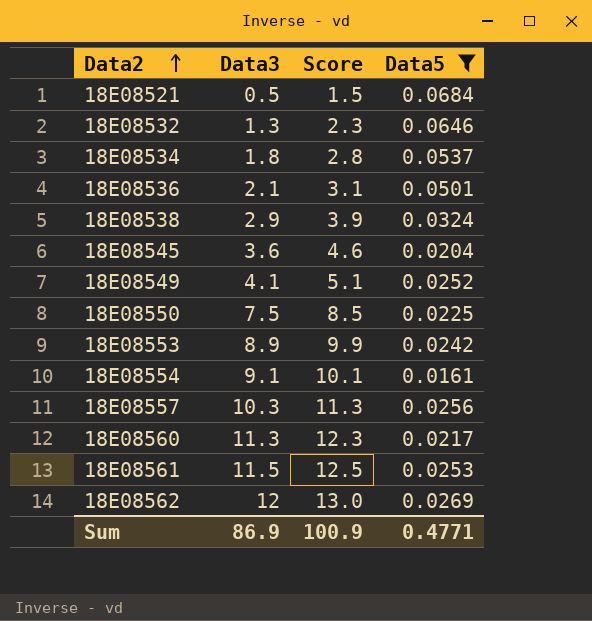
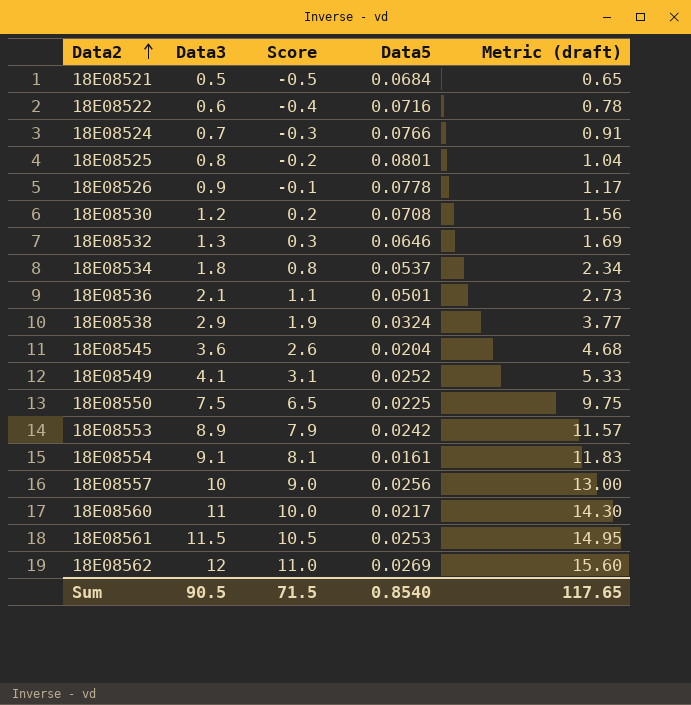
filter: Data5 <= 0.0684 -> none
column Score | formula: [Data3] + 1 -> [Data3] - 1
column Metric (draft) | formula: none -> [Data3] * 1.3
18E08557 | Data3: 10.3 -> 10
18E08560 | Data3: 11.3 -> 11
Sum | Data3: 86.9 -> 90.5
Sum | Score: 100.9 -> 71.5
Sum | Data5: 0.4771 -> 0.8540

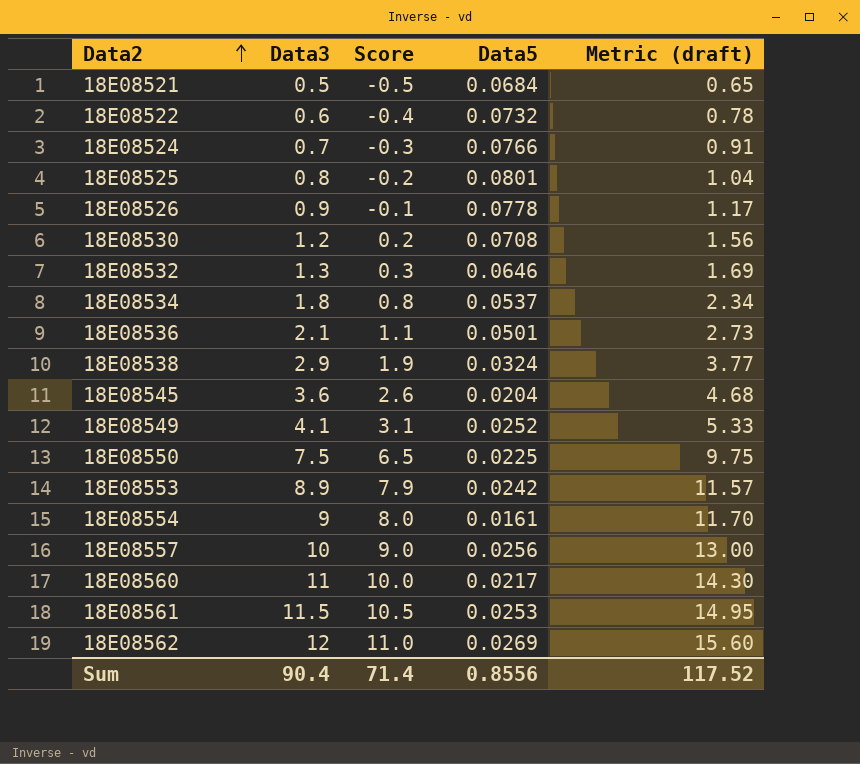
18E08522 | Data5: 0.0716 -> 0.0732
18E08554 | Data3: 9.1 -> 9
18E08554 | Score: 8.1 -> 8.0
18E08554 | Metric (draft): 11.83 -> 11.70
Sum | Data3: 90.5 -> 90.4
Sum | Score: 71.5 -> 71.4
Sum | Data5: 0.8540 -> 0.8556
Sum | Metric (draft): 117.65 -> 117.52

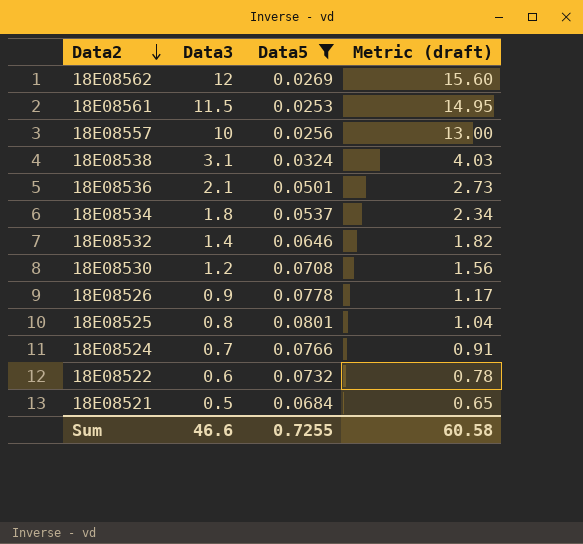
filter: none -> Data5 >= 0.0253
row order: Data2 ascending -> Data2 descending
column Score | formula: [Data3] - 1 -> none
18E08538 | Data3: 2.9 -> 3.1
18E08538 | Metric (draft): 3.77 -> 4.03
18E08532 | Data3: 1.3 -> 1.4
18E08532 | Metric (draft): 1.69 -> 1.82
Sum | Data3: 90.4 -> 46.6
Sum | Data5: 0.8556 -> 0.7255
Sum | Metric (draft): 117.52 -> 60.58

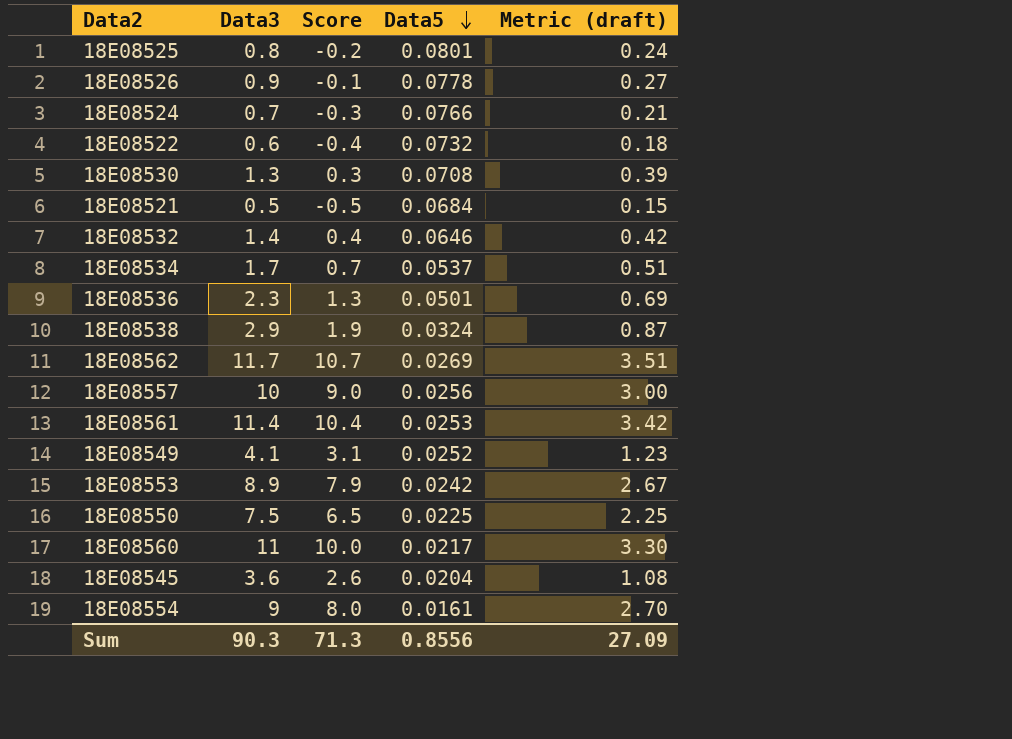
filter: Data5 >= 0.0253 -> none
row order: Data2 descending -> Data5 descending
column Score | formula: none -> [Data3] - 1
column Metric (draft) | formula: [Data3] * 1.3 -> [Data3] * 0.3
18E08530 | Data3: 1.2 -> 1.3
18E08534 | Data3: 1.8 -> 1.7
18E08536 | Data3: 2.1 -> 2.3
18E08538 | Data3: 3.1 -> 2.9
18E08562 | Data3: 12 -> 11.7
18E08561 | Data3: 11.5 -> 11.4
Sum | Data3: 46.6 -> 90.3
Sum | Data5: 0.7255 -> 0.8556
Sum | Metric (draft): 60.58 -> 27.09

